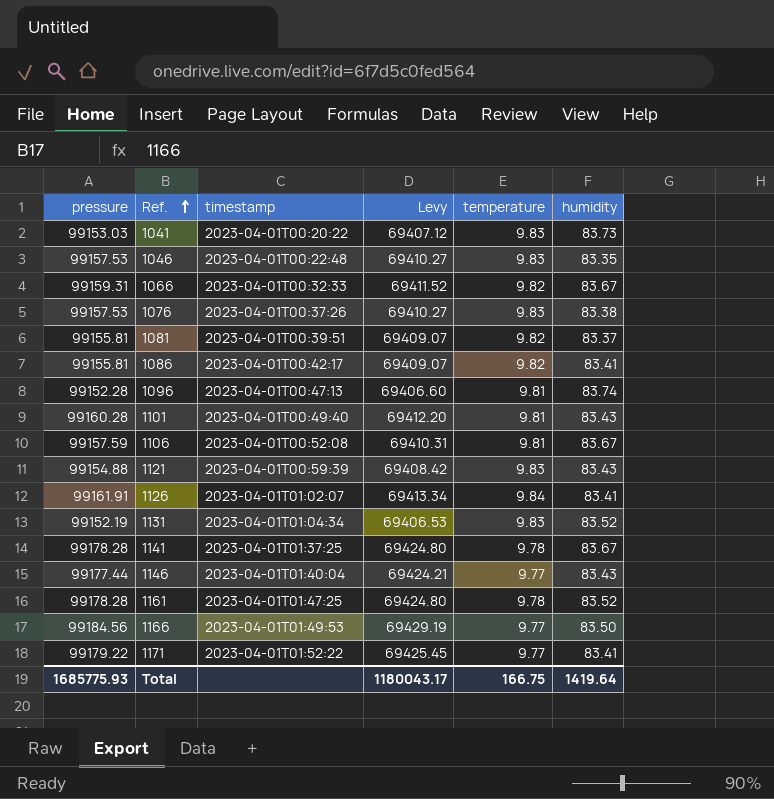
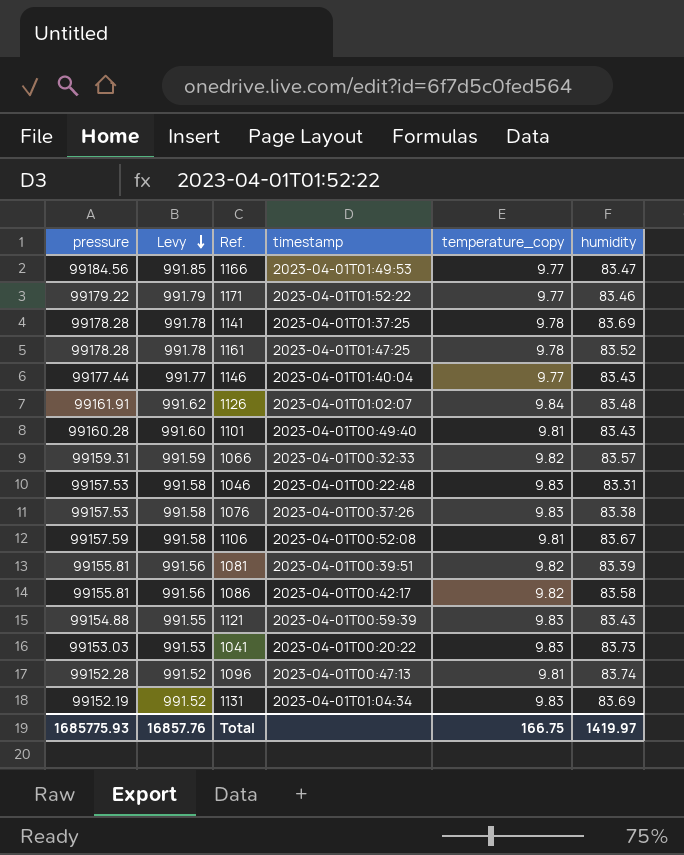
row order: Ref. ascending -> Levy descending
column Levy | formula: [pressure] * 0.7 -> [pressure] * 0.01
column Levy | position: 4 -> 2
column name: temperature -> temperature_copy
1166 | humidity: 83.50 -> 83.47
1171 | humidity: 83.41 -> 83.46
1141 | humidity: 83.67 -> 83.69
1126 | humidity: 83.41 -> 83.48
1066 | humidity: 83.67 -> 83.57
1046 | humidity: 83.35 -> 83.31
1081 | humidity: 83.37 -> 83.39
1086 | humidity: 83.41 -> 83.58
1131 | humidity: 83.52 -> 83.69
Total | Levy: 1180043.17 -> 16857.76
Total | humidity: 1419.64 -> 1419.97

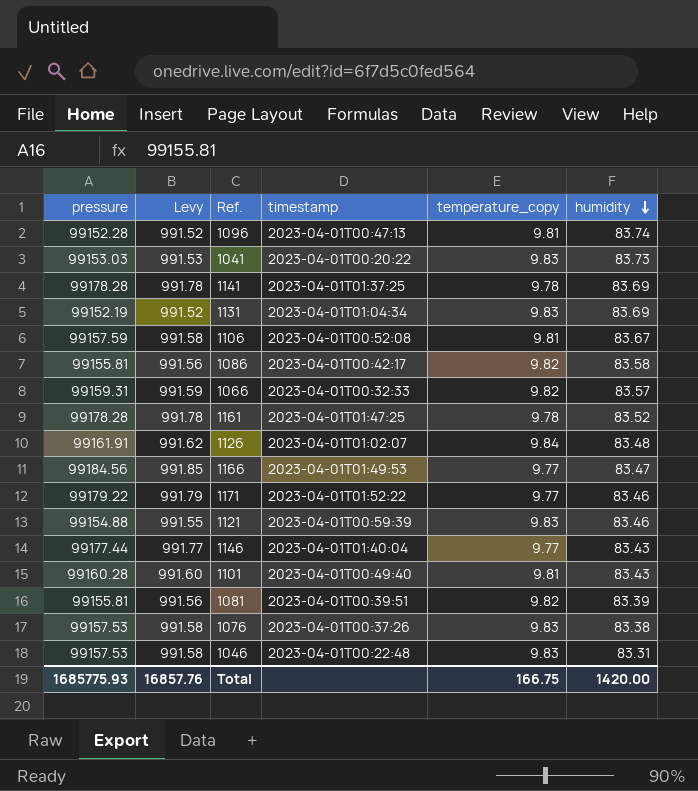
row order: Levy descending -> humidity descending
1121 | humidity: 83.43 -> 83.46
Total | humidity: 1419.97 -> 1420.00

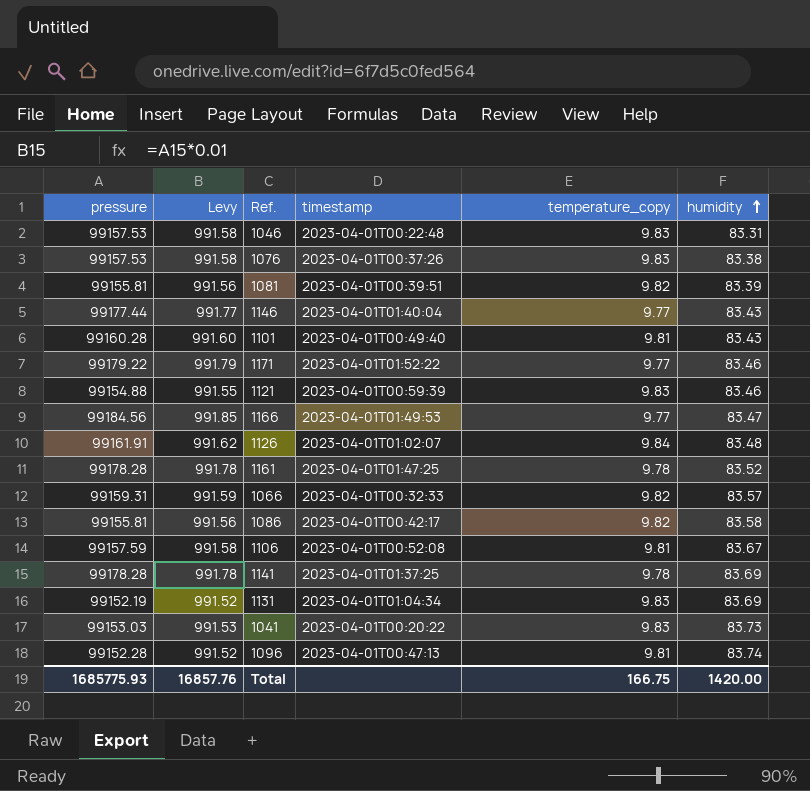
row order: humidity descending -> humidity ascending

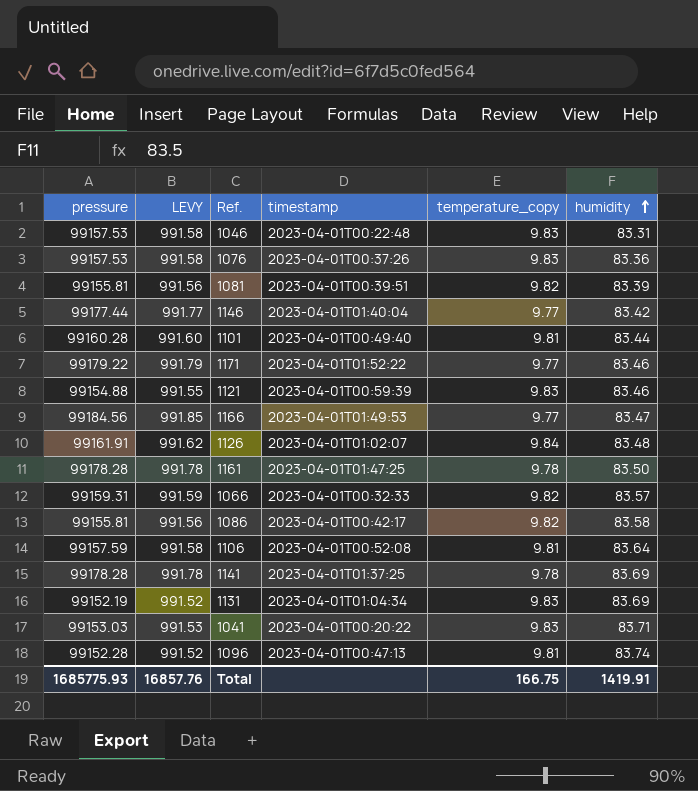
column name: Levy -> LEVY
1076 | humidity: 83.38 -> 83.36
1146 | humidity: 83.43 -> 83.42
1101 | humidity: 83.43 -> 83.44
1161 | humidity: 83.52 -> 83.50
1106 | humidity: 83.67 -> 83.64
1041 | humidity: 83.73 -> 83.71
Total | humidity: 1420.00 -> 1419.91

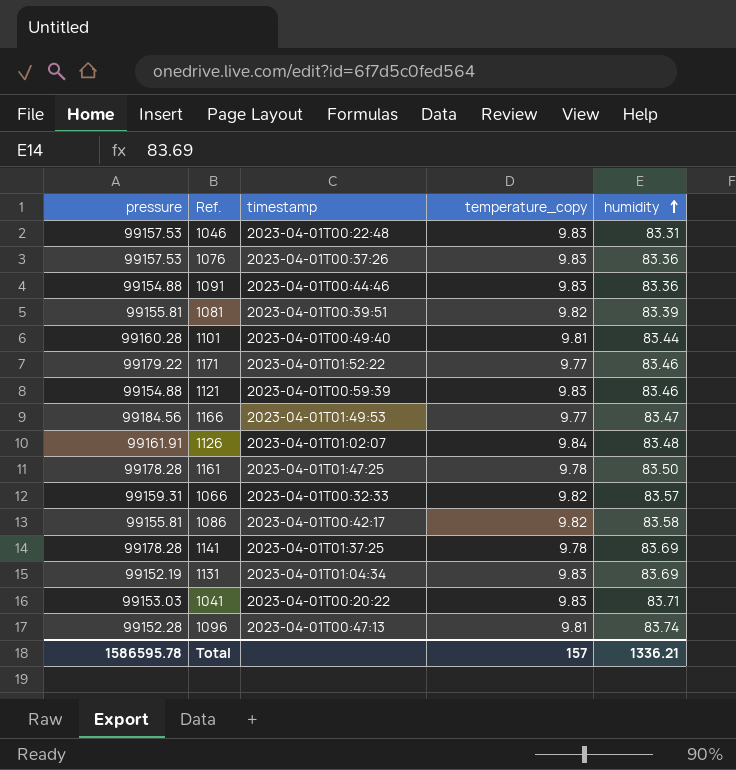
column LEVY | formula: [pressure] * 0.01 -> none
row 1146: 99177.44 | 991.77 | 2023-04-01T01:40:04 | 9.77 | 83.42 -> none
row 1106: 99157.59 | 991.58 | 2023-04-01T00:52:08 | 9.81 | 83.64 -> none
row 1091: none -> 99154.88 | 2023-04-01T00:44:46 | 9.83 | 83.36
Total | pressure: 1685775.93 -> 1586595.78
Total | temperature_copy: 166.75 -> 157
Total | humidity: 1419.91 -> 1336.21

